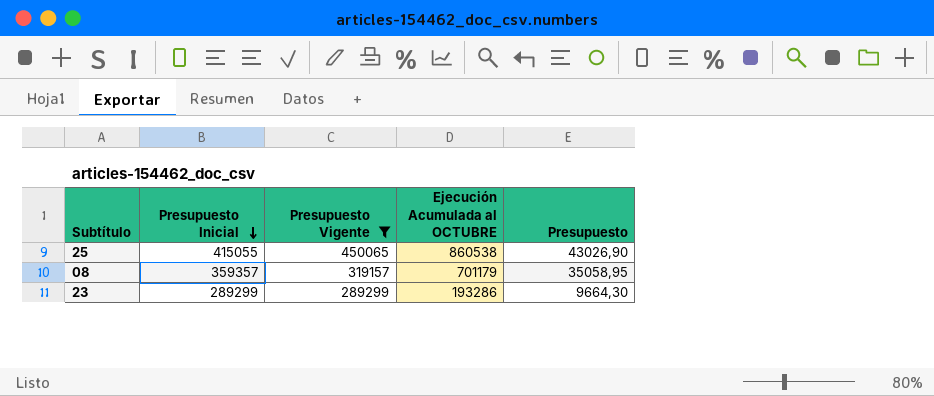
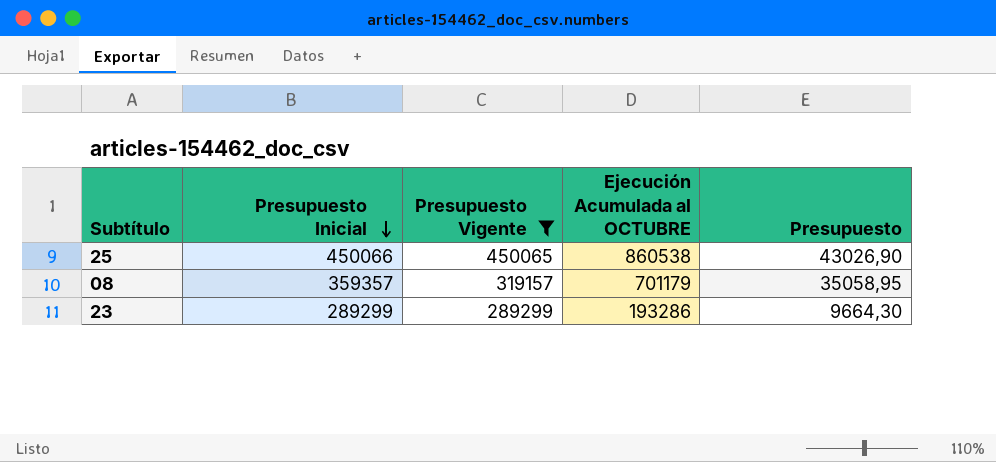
25 | Presupuesto Inicial: 415055 -> 450066

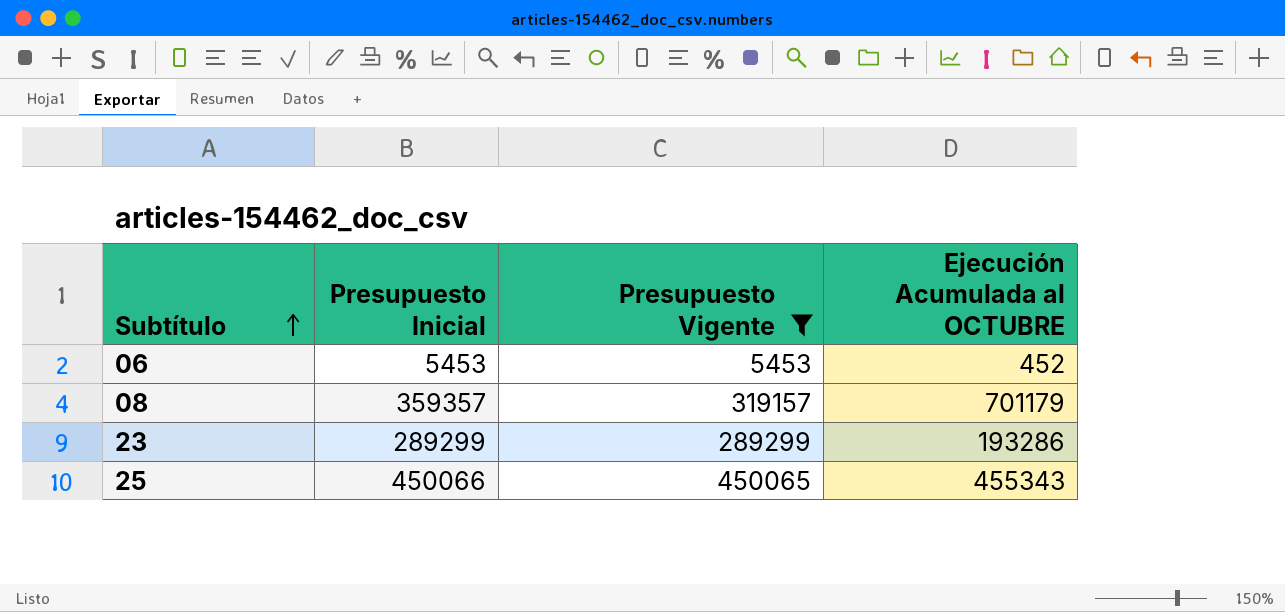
row order: Presupuesto Inicial descending -> Subtítulo ascending
column Presupuesto | formula: [Ejecución Acumulada al OCTUBRE] * 0,05 -> none
row 06: none -> 5453 | 5453 | 452
25 | Ejecución Acumulada al OCTUBRE: 860538 -> 455343

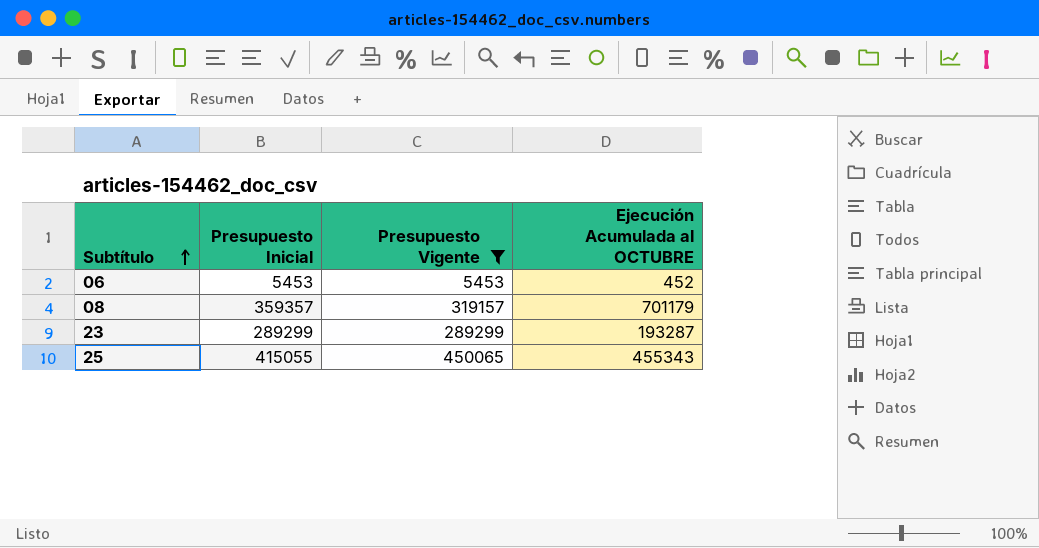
23 | Ejecución Acumulada al OCTUBRE: 193286 -> 193287
25 | Presupuesto Inicial: 450066 -> 415055

